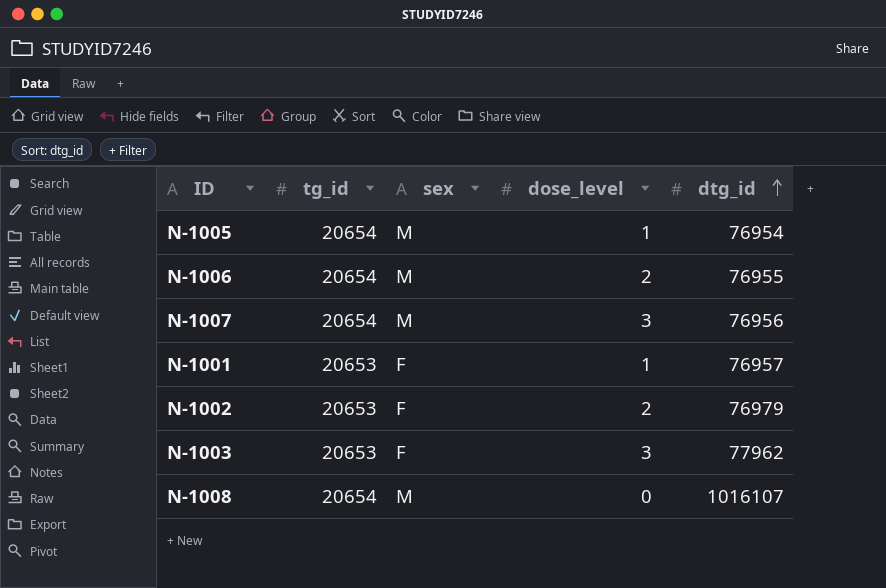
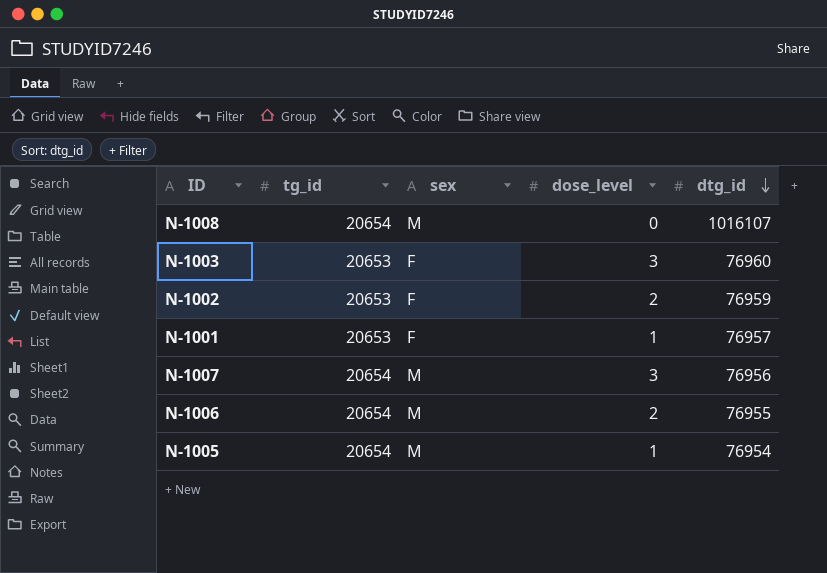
row order: dtg_id ascending -> dtg_id descending
N-1003 | dtg_id: 77962 -> 76960
N-1002 | dtg_id: 76979 -> 76959

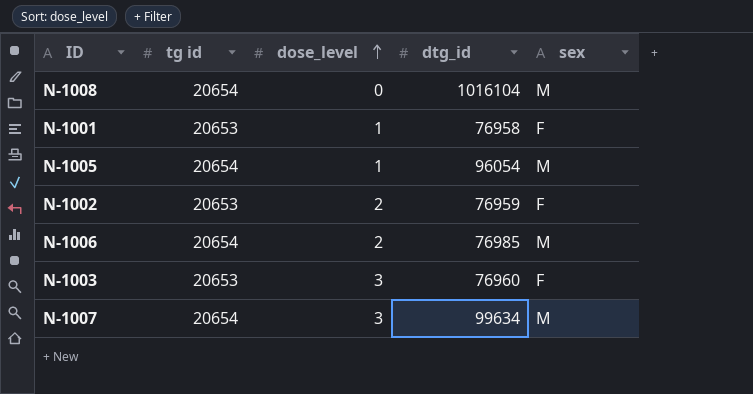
row order: dtg_id descending -> dose_level ascending
column name: tg_id -> tg id
column sex | position: 3 -> 5
N-1008 | dtg_id: 1016107 -> 1016104
N-1001 | dtg_id: 76957 -> 76958
N-1005 | dtg_id: 76954 -> 96054
N-1006 | dtg_id: 76955 -> 76985
N-1007 | dtg_id: 76956 -> 99634

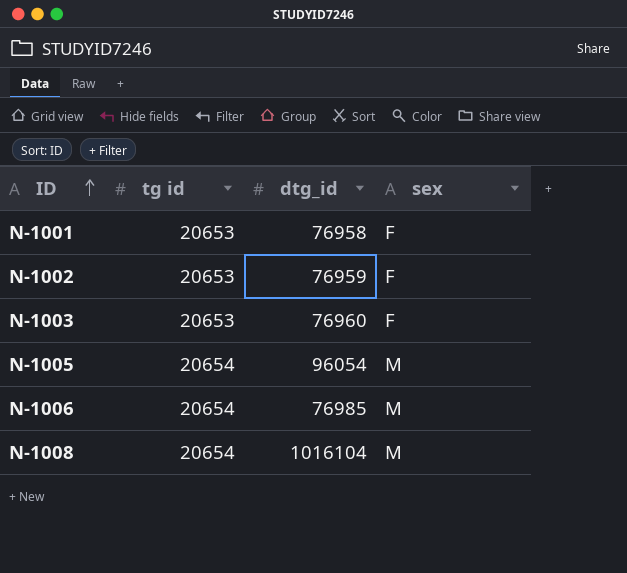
row order: dose_level ascending -> ID ascending
column dose_level | position: 3 -> none
row N-1007: 20654 | 3 | 99634 | M -> none

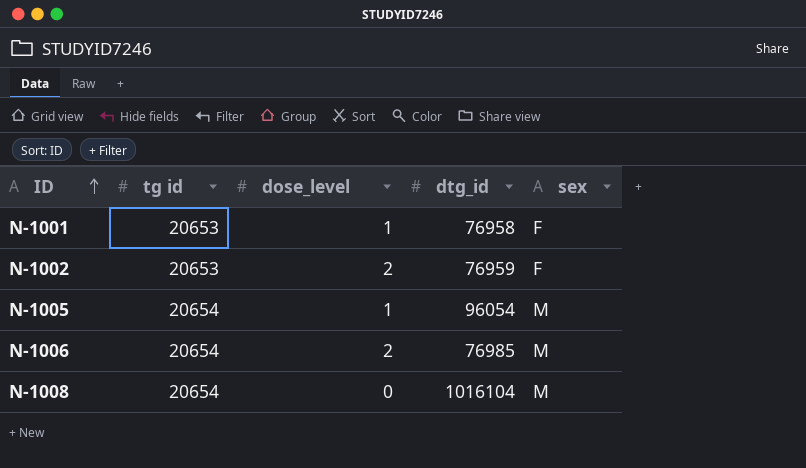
column dose_level | position: none -> 3
row N-1003: 20653 | 76960 | F -> none

